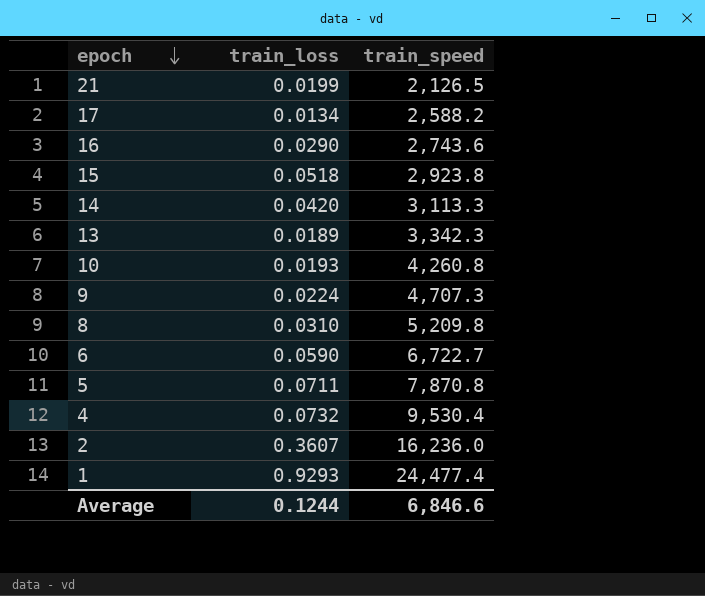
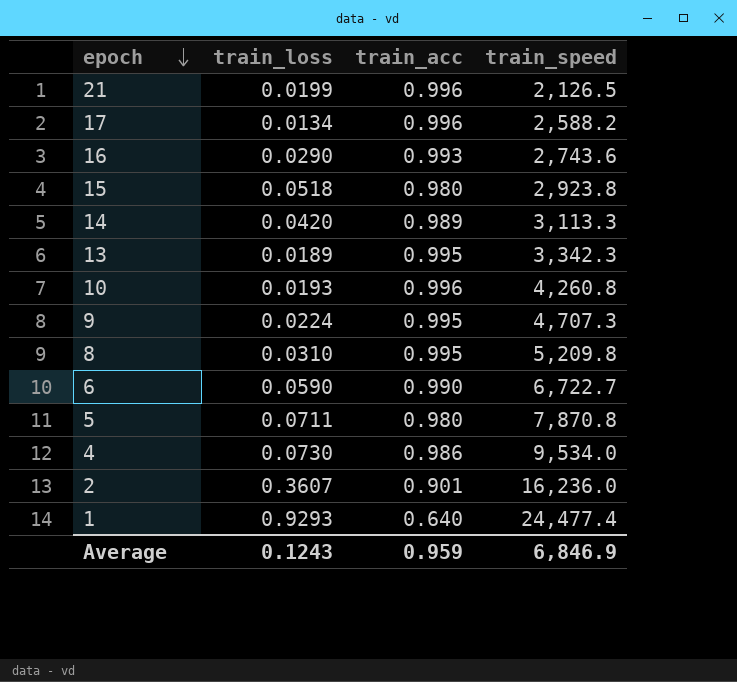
column train_acc | position: none -> 3
4 | train_loss: 0.0732 -> 0.0730
4 | train_speed: 9,530.4 -> 9,534.0
Average | train_loss: 0.1244 -> 0.1243
Average | train_speed: 6,846.6 -> 6,846.9

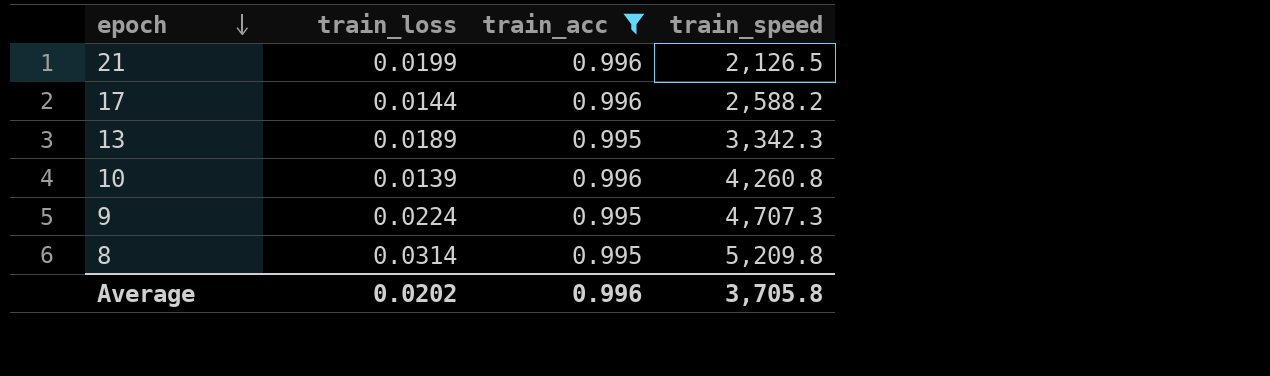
filter: none -> train_acc >= 0.995
17 | train_loss: 0.0134 -> 0.0144
10 | train_loss: 0.0193 -> 0.0139
8 | train_loss: 0.0310 -> 0.0314
Average | train_loss: 0.1243 -> 0.0202
Average | train_acc: 0.959 -> 0.996
Average | train_speed: 6,846.9 -> 3,705.8

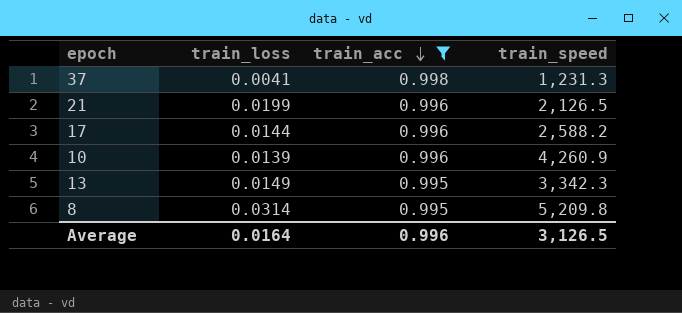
row order: epoch descending -> train_acc descending
row 9: 0.0224 | 0.995 | 4,707.3 -> none
row 37: none -> 0.0041 | 0.998 | 1,231.3
10 | train_speed: 4,260.8 -> 4,260.9
13 | train_loss: 0.0189 -> 0.0149
Average | train_loss: 0.0202 -> 0.0164
Average | train_speed: 3,705.8 -> 3,126.5

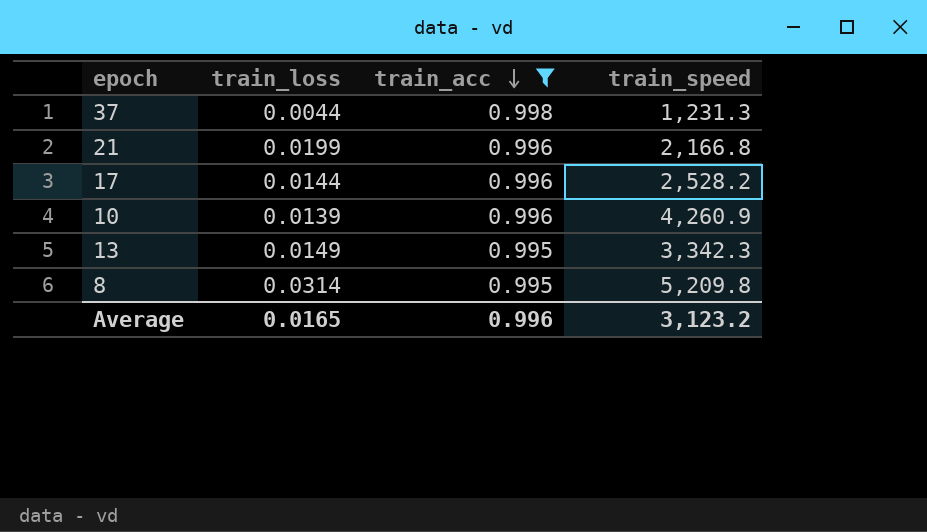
37 | train_loss: 0.0041 -> 0.0044
21 | train_speed: 2,126.5 -> 2,166.8
17 | train_speed: 2,588.2 -> 2,528.2
Average | train_loss: 0.0164 -> 0.0165
Average | train_speed: 3,126.5 -> 3,123.2

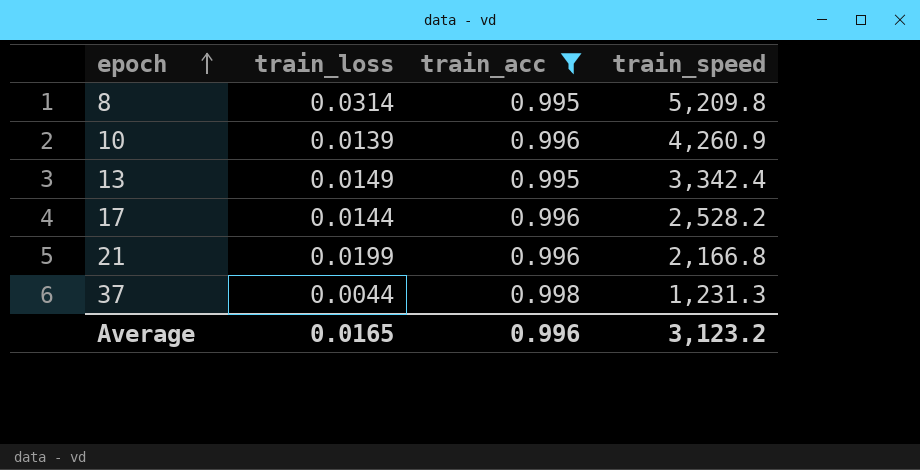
row order: train_acc descending -> epoch ascending
13 | train_speed: 3,342.3 -> 3,342.4

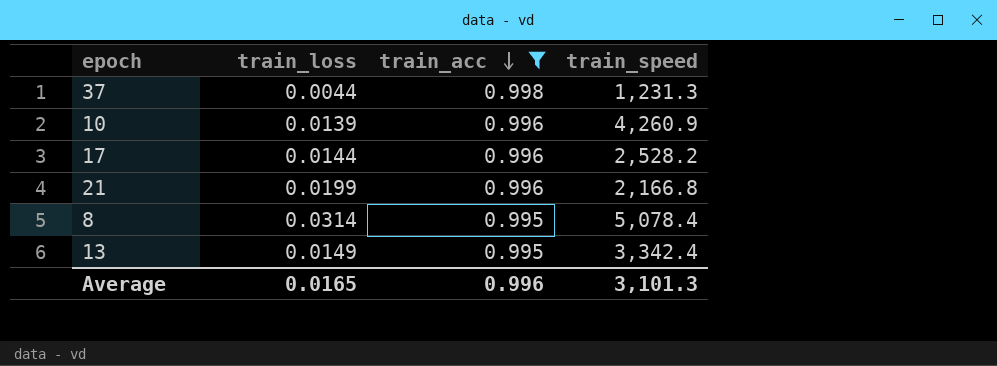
row order: epoch ascending -> train_acc descending
8 | train_speed: 5,209.8 -> 5,078.4
Average | train_speed: 3,123.2 -> 3,101.3

